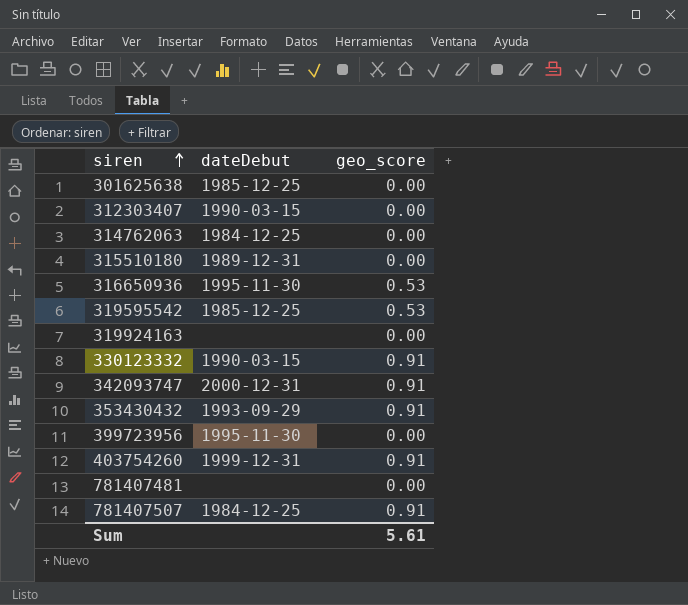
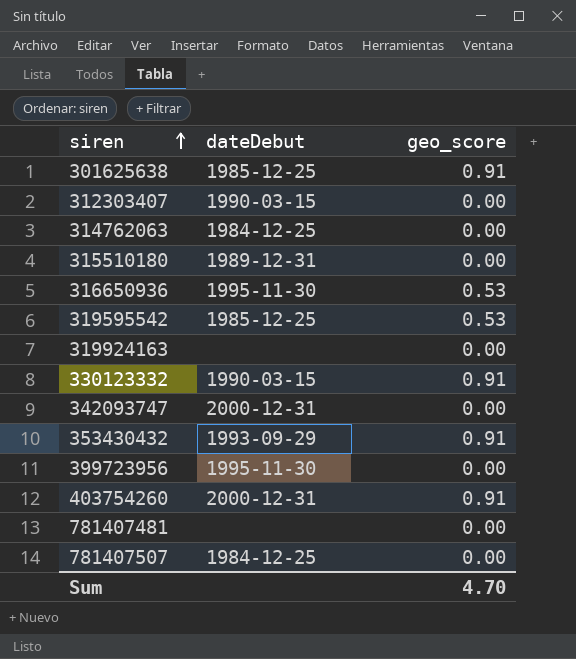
301625638 | geo_score: 0.00 -> 0.91
342093747 | geo_score: 0.91 -> 0.00
403754260 | dateDebut: 1999-12-31 -> 2000-12-31
781407507 | geo_score: 0.91 -> 0.00
Sum | geo_score: 5.61 -> 4.70

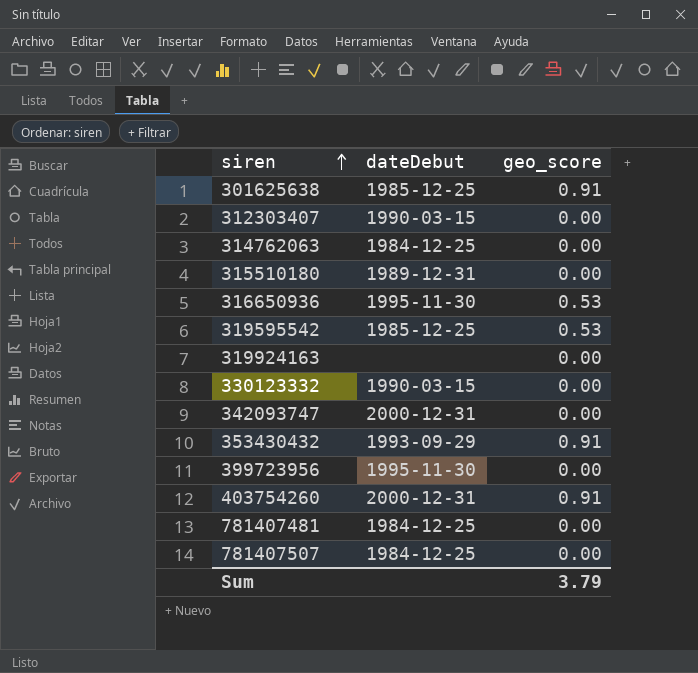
330123332 | geo_score: 0.91 -> 0.00
781407481 | dateDebut: none -> 1984-12-25
Sum | geo_score: 4.70 -> 3.79

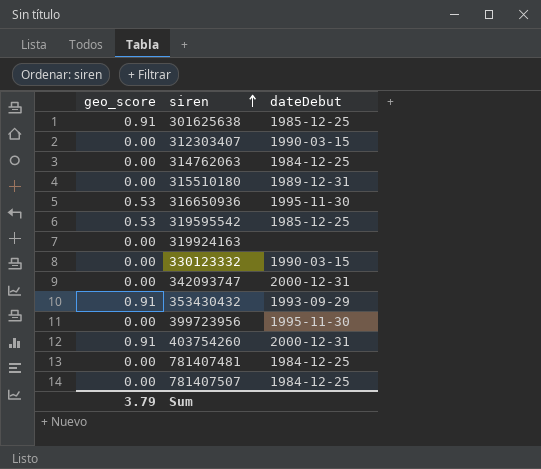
column geo_score | position: 3 -> 1

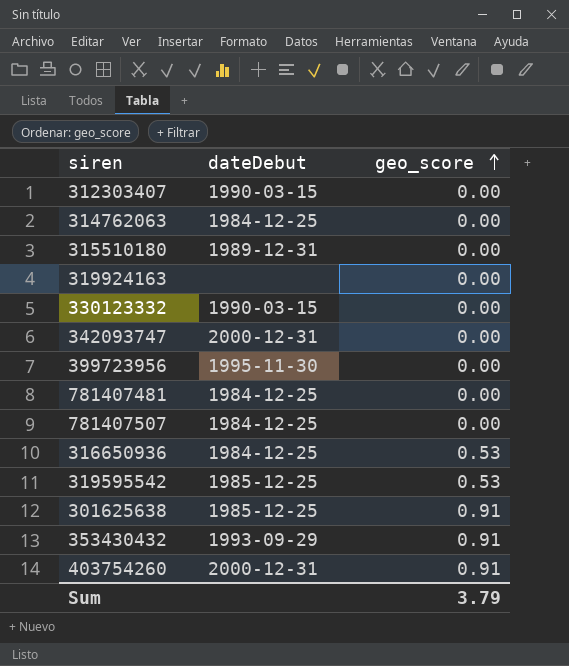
row order: siren ascending -> geo_score ascending
column geo_score | position: 1 -> 3
316650936 | dateDebut: 1995-11-30 -> 1984-12-25

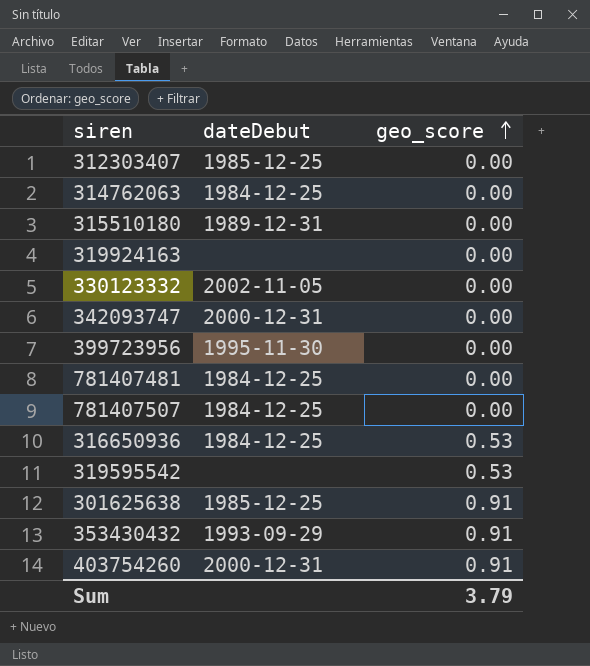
312303407 | dateDebut: 1990-03-15 -> 1985-12-25
330123332 | dateDebut: 1990-03-15 -> 2002-11-05
319595542 | dateDebut: 1985-12-25 -> none

